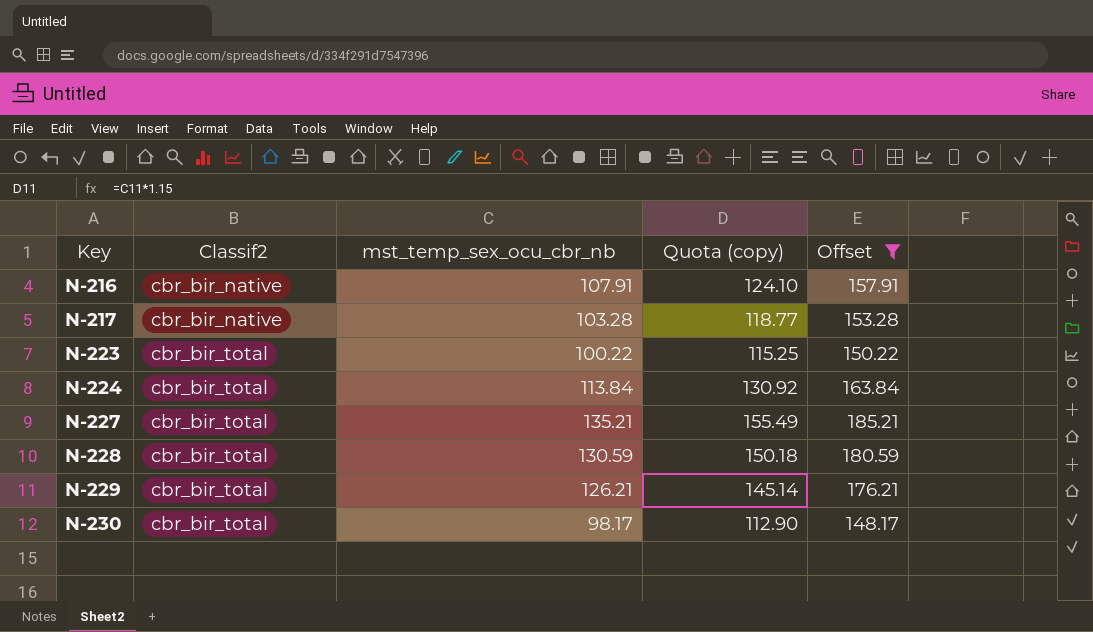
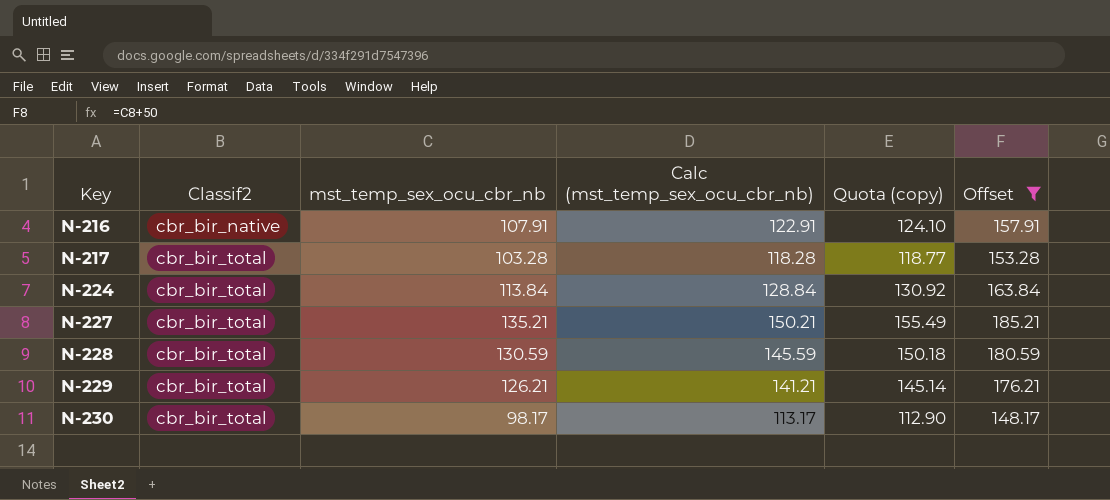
column Calc (mst_temp_sex_ocu_cbr_nb) | formula: none -> [mst_temp_sex_ocu_cbr_nb] + 15
row N-223: cbr_bir_total | 100.22 | 115.25 | 150.22 -> none
N-217 | Classif2: cbr_bir_native -> cbr_bir_total

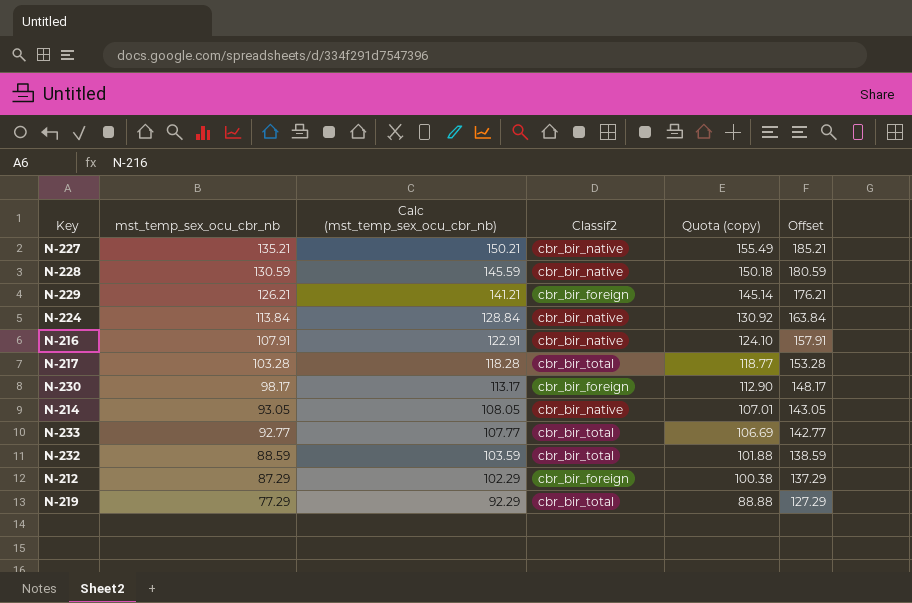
filter: Offset >= 148.17 -> none
row order: Key ascending -> mst_temp_sex_ocu_cbr_nb descending
column Classif2 | position: 2 -> 4
N-227 | Classif2: cbr_bir_total -> cbr_bir_native
N-228 | Classif2: cbr_bir_total -> cbr_bir_native
N-229 | Classif2: cbr_bir_total -> cbr_bir_foreign
N-224 | Classif2: cbr_bir_total -> cbr_bir_native
N-230 | Classif2: cbr_bir_total -> cbr_bir_foreign

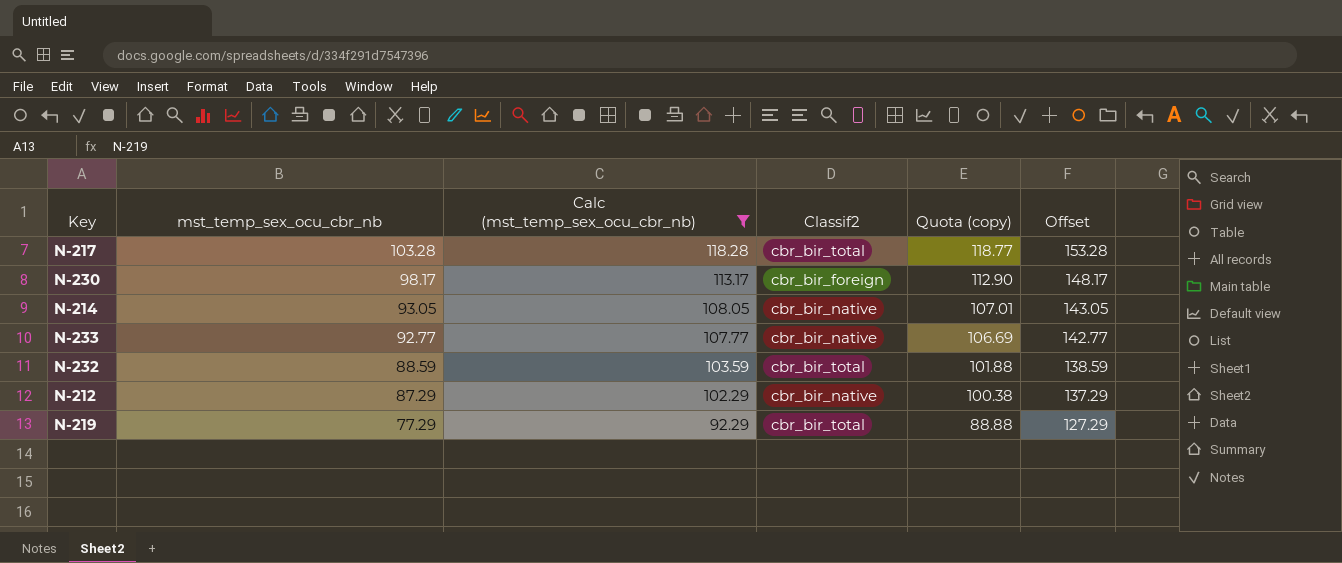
filter: none -> Calc (mst_temp_sex_ocu_cbr_nb) <= 118.28
N-233 | Classif2: cbr_bir_total -> cbr_bir_native
N-212 | Classif2: cbr_bir_foreign -> cbr_bir_native

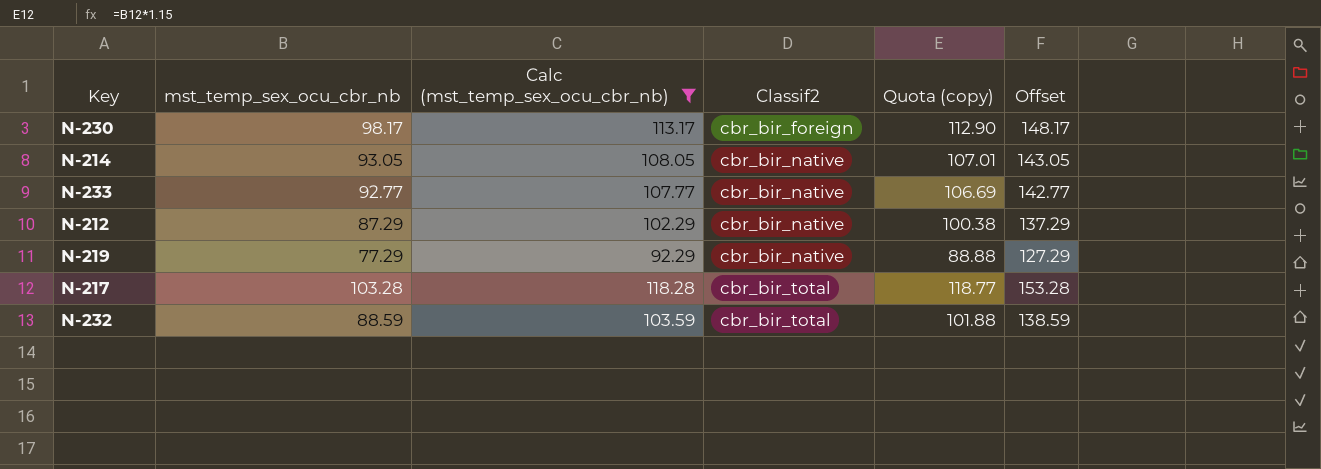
row order: mst_temp_sex_ocu_cbr_nb descending -> Classif2 ascending
N-219 | Classif2: cbr_bir_total -> cbr_bir_native

